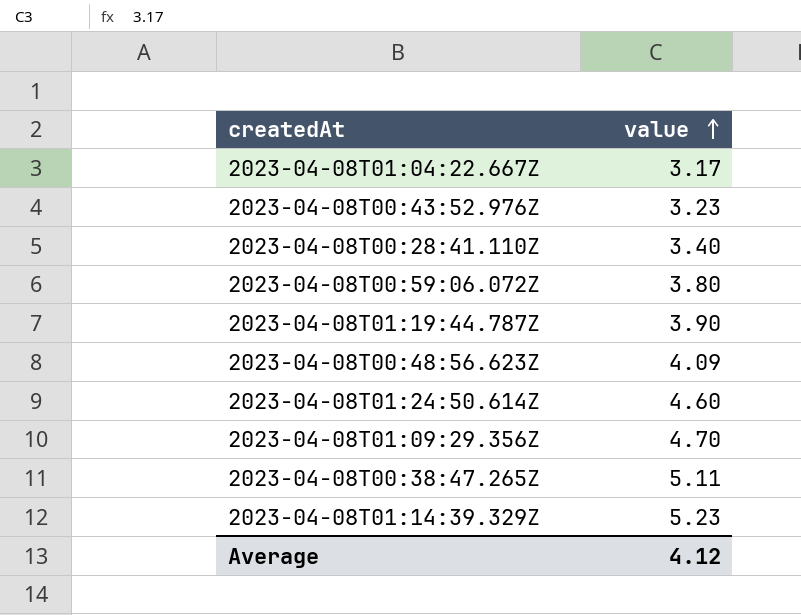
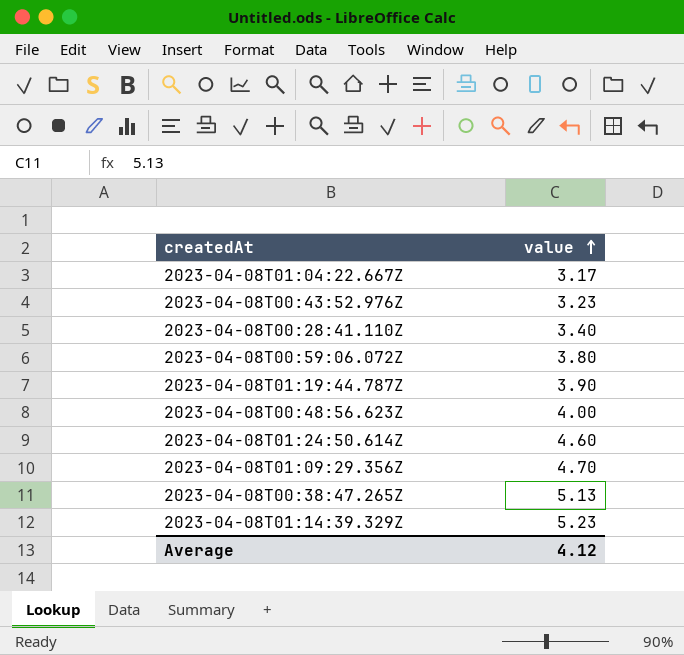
2023-04-08T00:48:56.623Z | value: 4.09 -> 4.00
2023-04-08T00:38:47.265Z | value: 5.11 -> 5.13

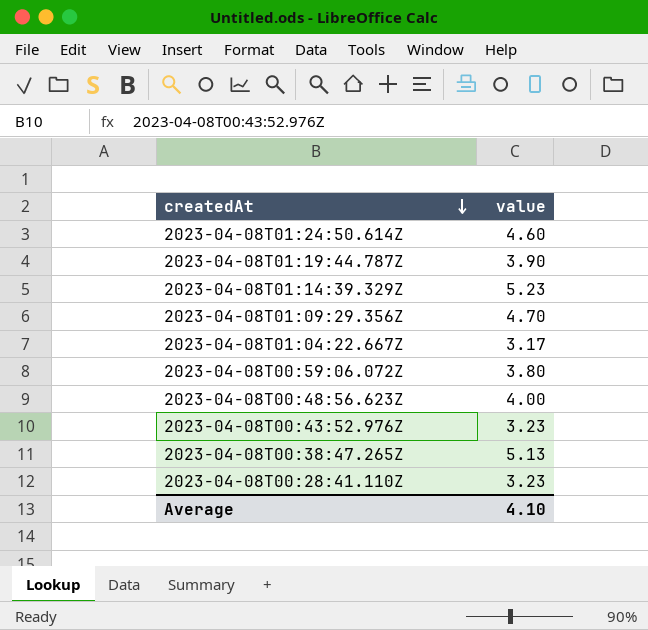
row order: value ascending -> createdAt descending
2023-04-08T00:28:41.110Z | value: 3.40 -> 3.23
Average | value: 4.12 -> 4.10

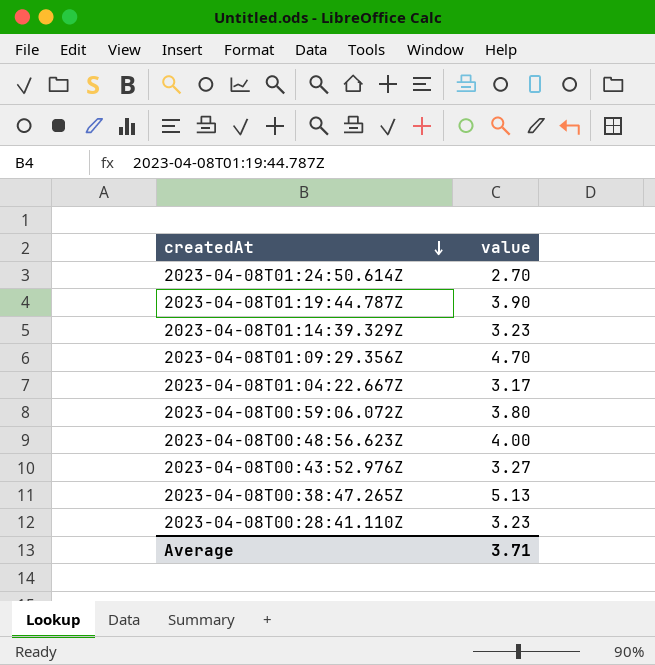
2023-04-08T01:24:50.614Z | value: 4.60 -> 2.70
2023-04-08T01:14:39.329Z | value: 5.23 -> 3.23
2023-04-08T00:43:52.976Z | value: 3.23 -> 3.27
Average | value: 4.10 -> 3.71

